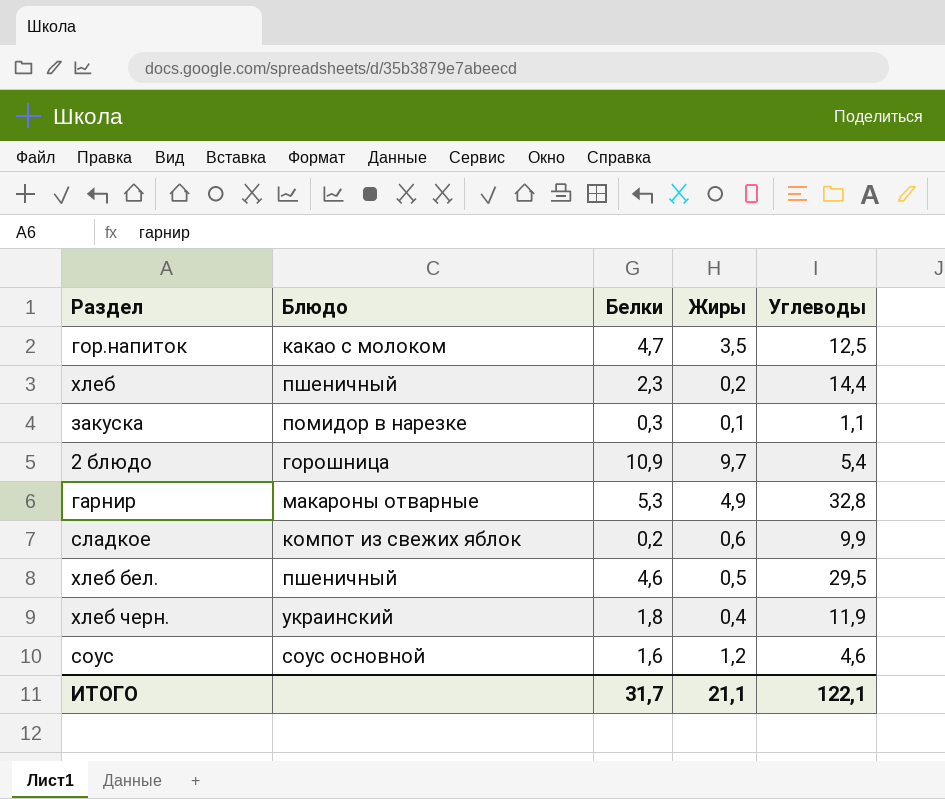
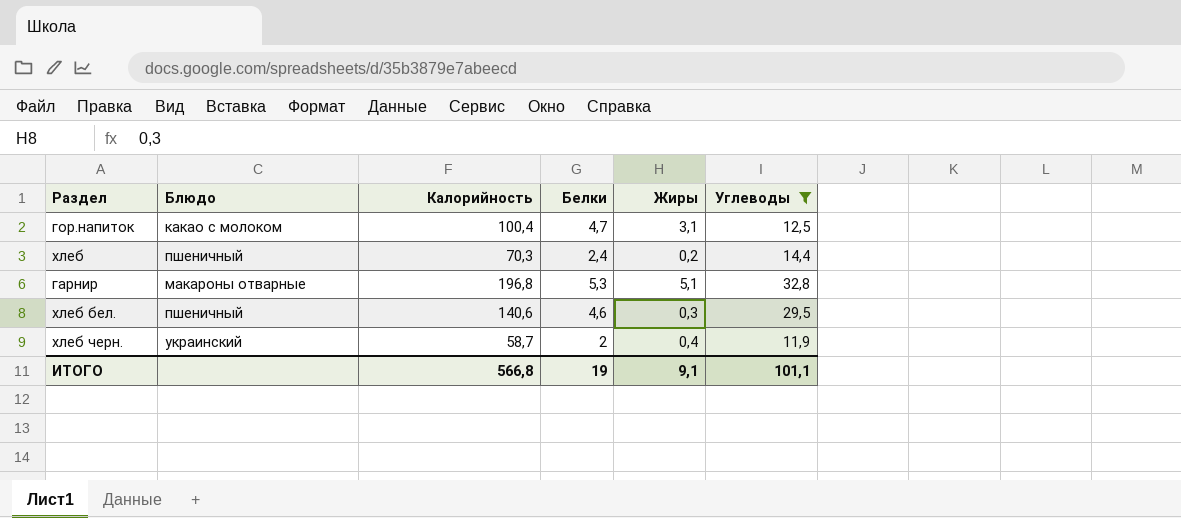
filter: none -> Углеводы >= 11,9
column Калорийность | position: none -> 3
гор.напиток | Жиры: 3,5 -> 3,1
хлеб | Белки: 2,3 -> 2,4
гарнир | Жиры: 4,9 -> 5,1
хлеб бел. | Жиры: 0,5 -> 0,3
хлеб черн. | Белки: 1,8 -> 2
ИТОГО | Белки: 31,7 -> 19
ИТОГО | Жиры: 21,1 -> 9,1
ИТОГО | Углеводы: 122,1 -> 101,1

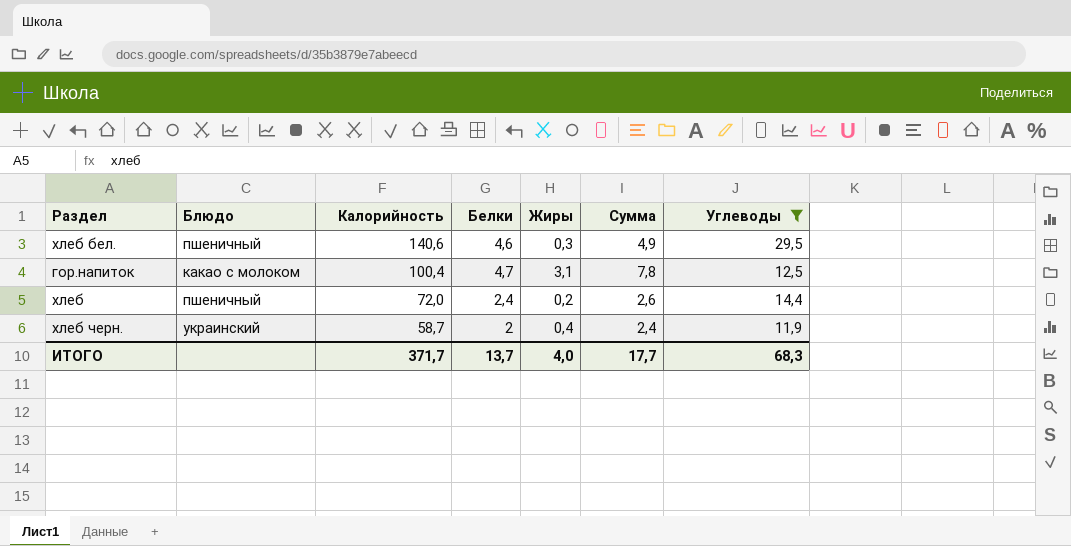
row order: none -> Калорийность descending
column Сумма | formula: none -> [Белки] + [Жиры]
row гарнир: макароны отварные | 196,8 | 5,3 | 5,1 | 32,8 -> none
хлеб | Калорийность: 70,3 -> 72,0
ИТОГО | Калорийность: 566,8 -> 371,7
ИТОГО | Белки: 19 -> 13,7
ИТОГО | Жиры: 9,1 -> 4,0
ИТОГО | Углеводы: 101,1 -> 68,3

